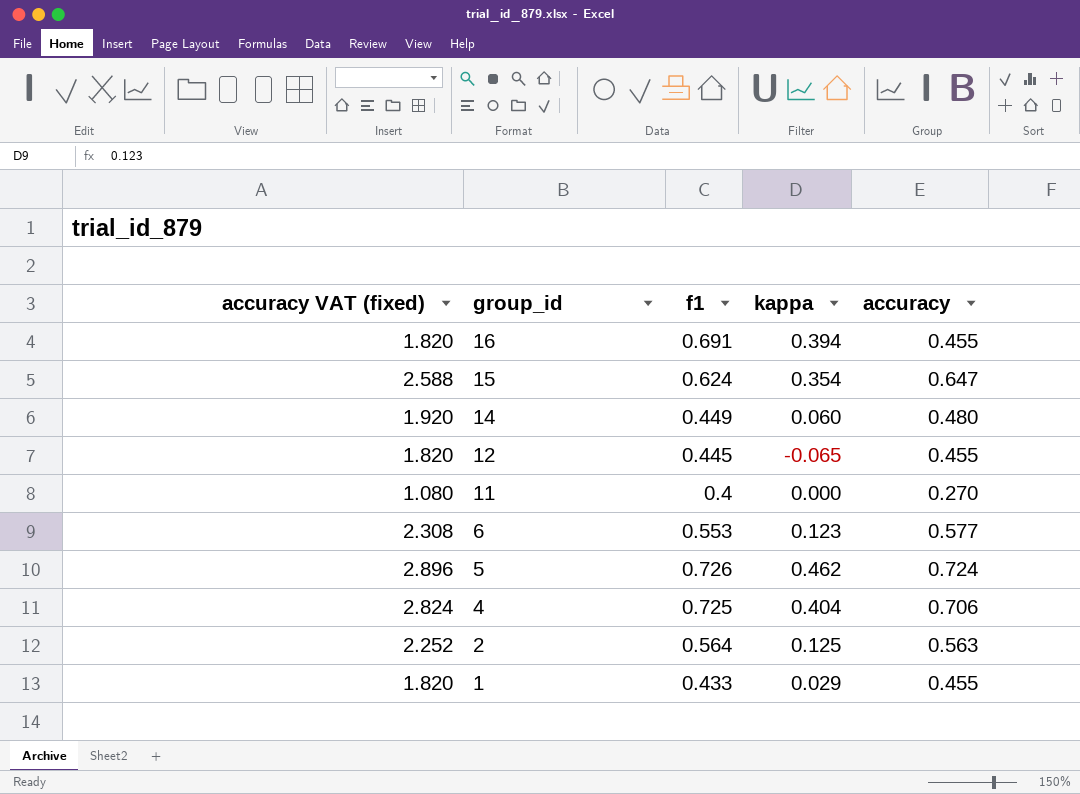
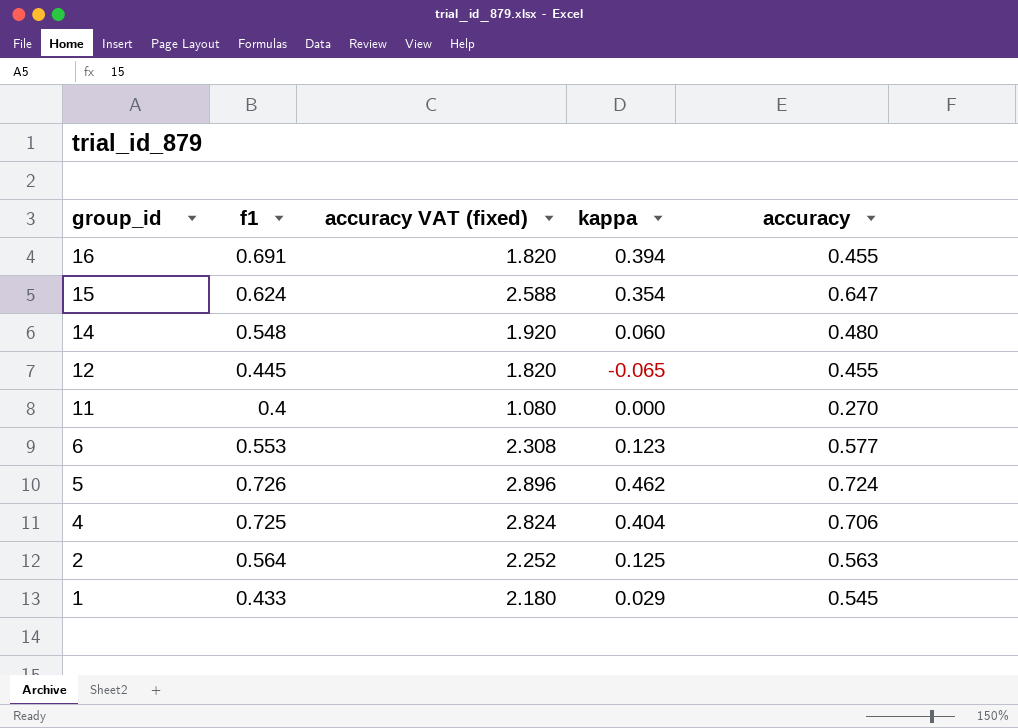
column accuracy VAT (fixed) | position: 1 -> 3
14 | f1: 0.449 -> 0.548
1 | accuracy VAT (fixed): 1.820 -> 2.180
1 | accuracy: 0.455 -> 0.545

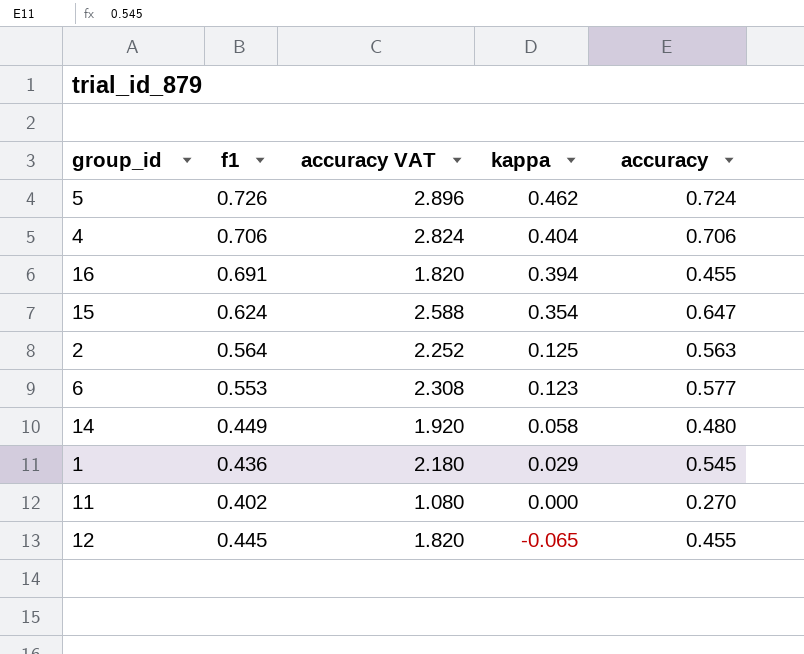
row order: group_id descending -> kappa descending
column name: accuracy VAT (fixed) -> accuracy VAT
4 | f1: 0.725 -> 0.706
14 | f1: 0.548 -> 0.449
14 | kappa: 0.060 -> 0.058
1 | f1: 0.433 -> 0.436
11 | f1: 0.4 -> 0.402

